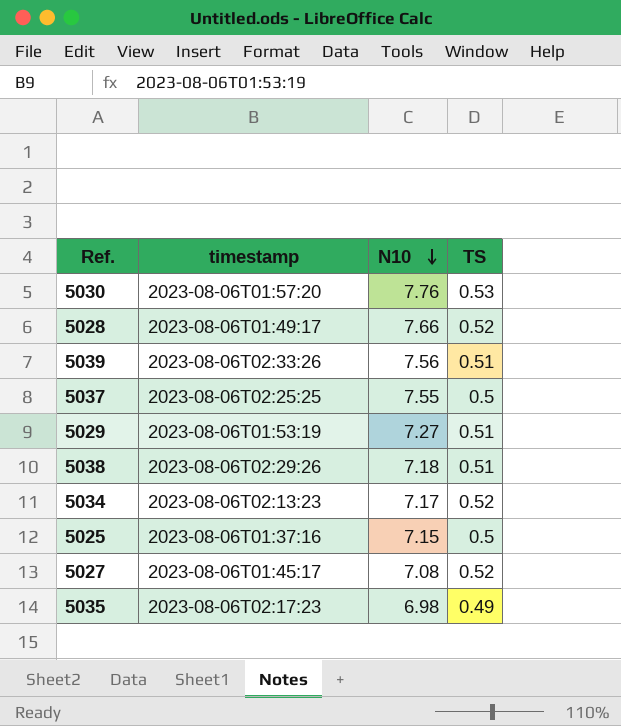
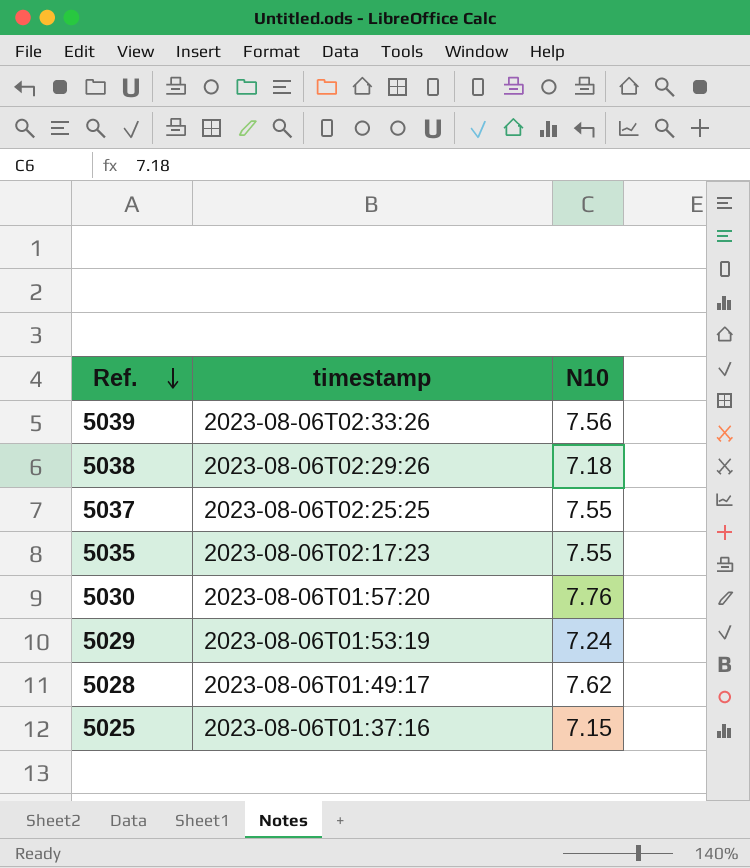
row order: N10 descending -> Ref. descending
column TS | position: 4 -> none
row 5034: 2023-08-06T02:13:23 | 7.17 | 0.52 -> none
row 5027: 2023-08-06T01:45:17 | 7.08 | 0.52 -> none
5035 | N10: 6.98 -> 7.55
5029 | N10: 7.27 -> 7.24
5028 | N10: 7.66 -> 7.62

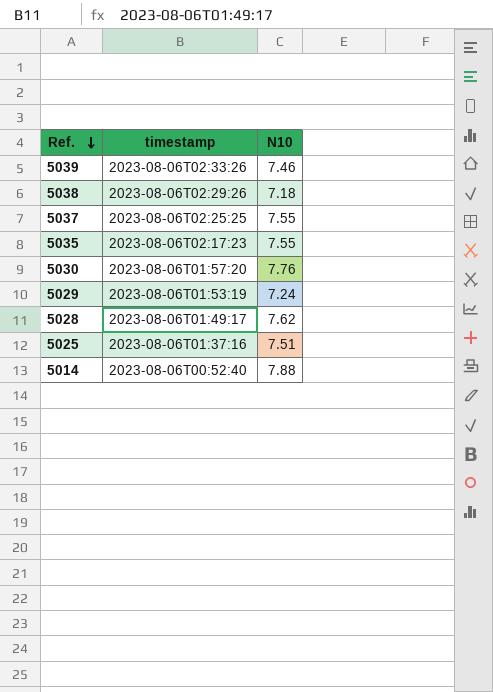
5039 | N10: 7.56 -> 7.46
5025 | N10: 7.15 -> 7.51
row 5014: none -> 2023-08-06T00:52:40 | 7.88

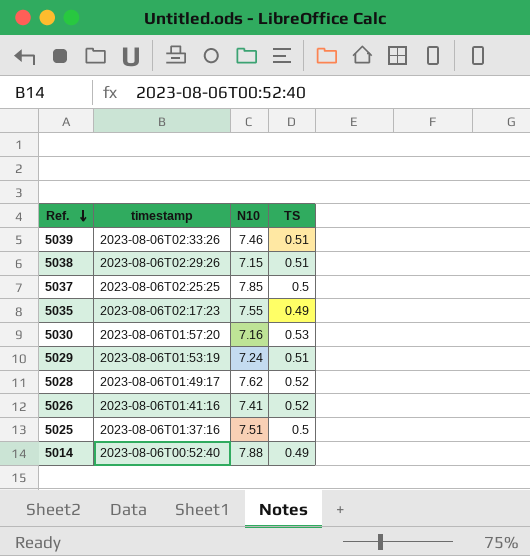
column TS | position: none -> 4
5038 | N10: 7.18 -> 7.15
5037 | N10: 7.55 -> 7.85
5030 | N10: 7.76 -> 7.16
row 5026: none -> 2023-08-06T01:41:16 | 7.41 | 0.52

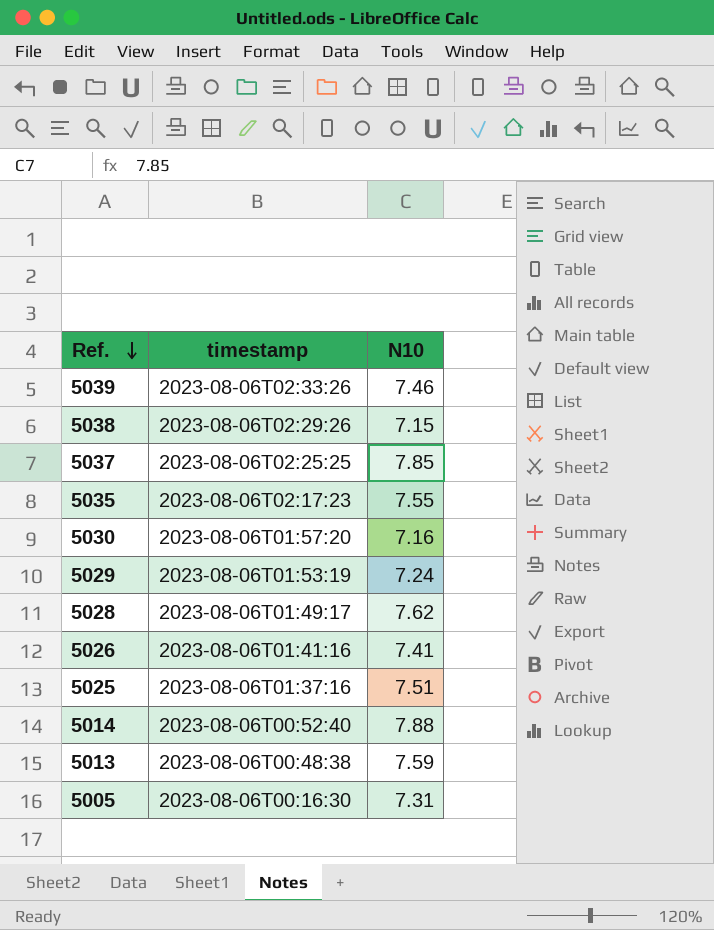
column TS | position: 4 -> none
row 5013: none -> 2023-08-06T00:48:38 | 7.59
row 5005: none -> 2023-08-06T00:16:30 | 7.31

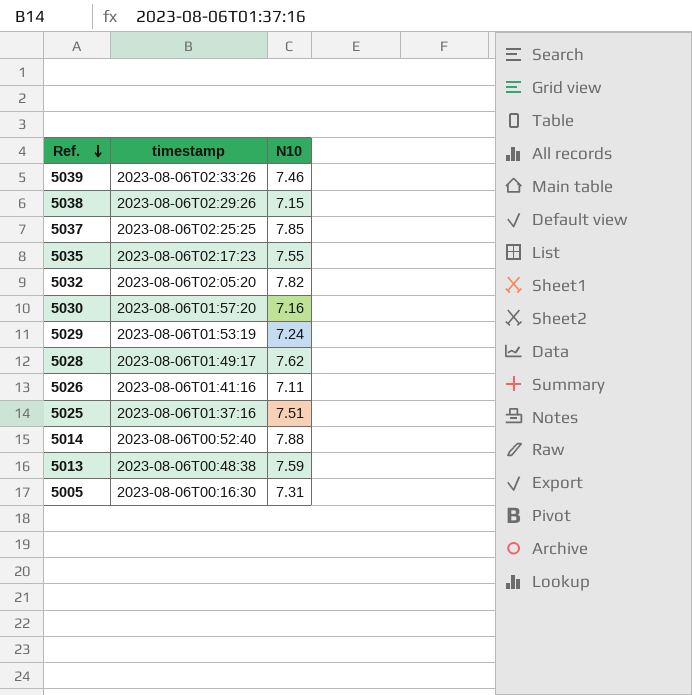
row 5032: none -> 2023-08-06T02:05:20 | 7.82
5026 | N10: 7.41 -> 7.11

